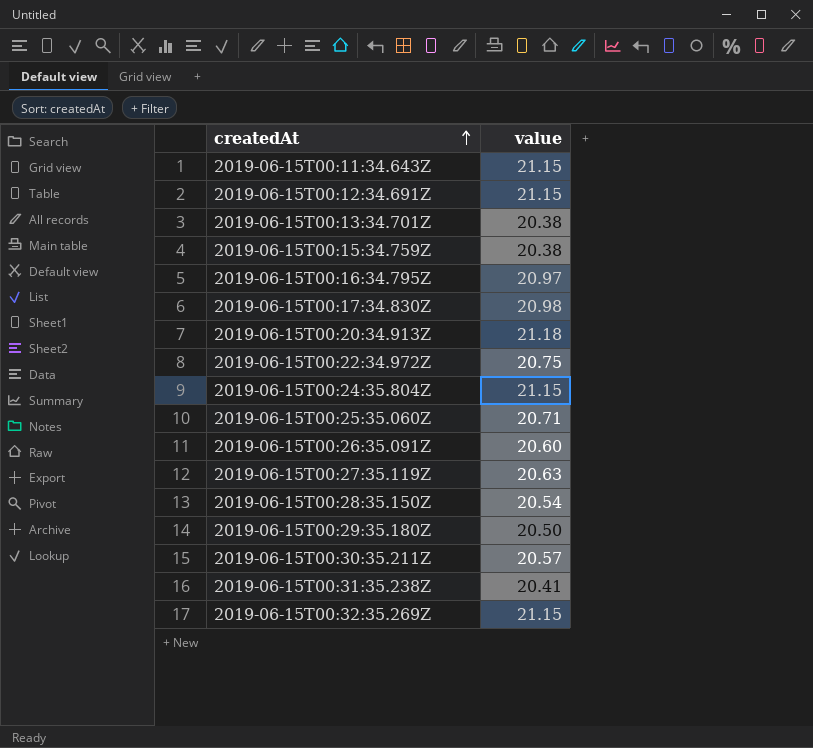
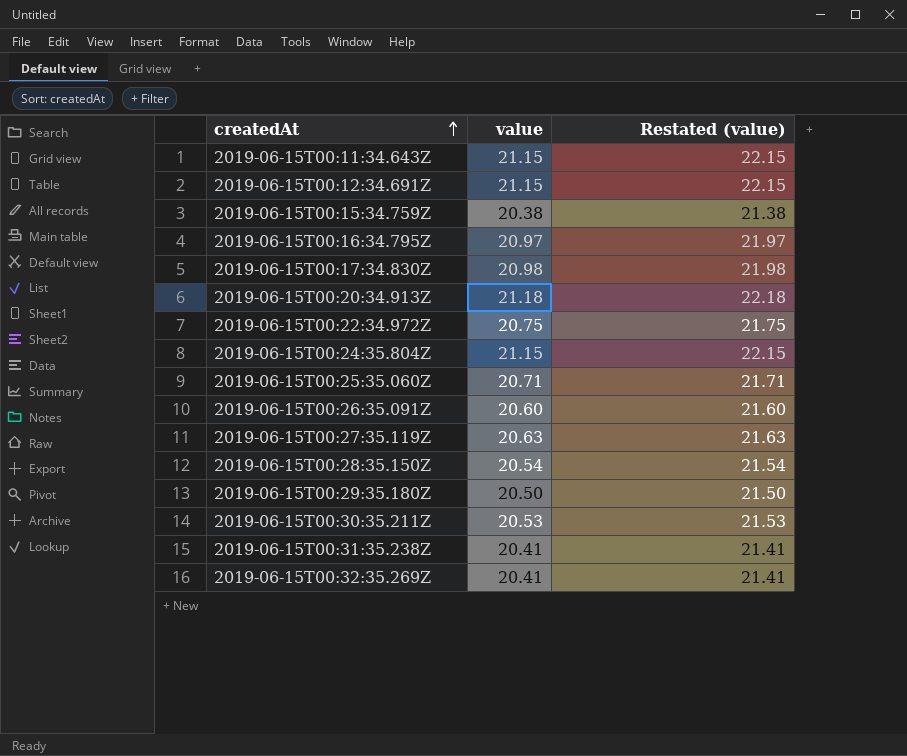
column Restated (value) | formula: none -> [value] + 1
row 2019-06-15T00:13:34.701Z: 20.38 -> none
2019-06-15T00:30:35.211Z | value: 20.57 -> 20.53
2019-06-15T00:32:35.269Z | value: 21.15 -> 20.41

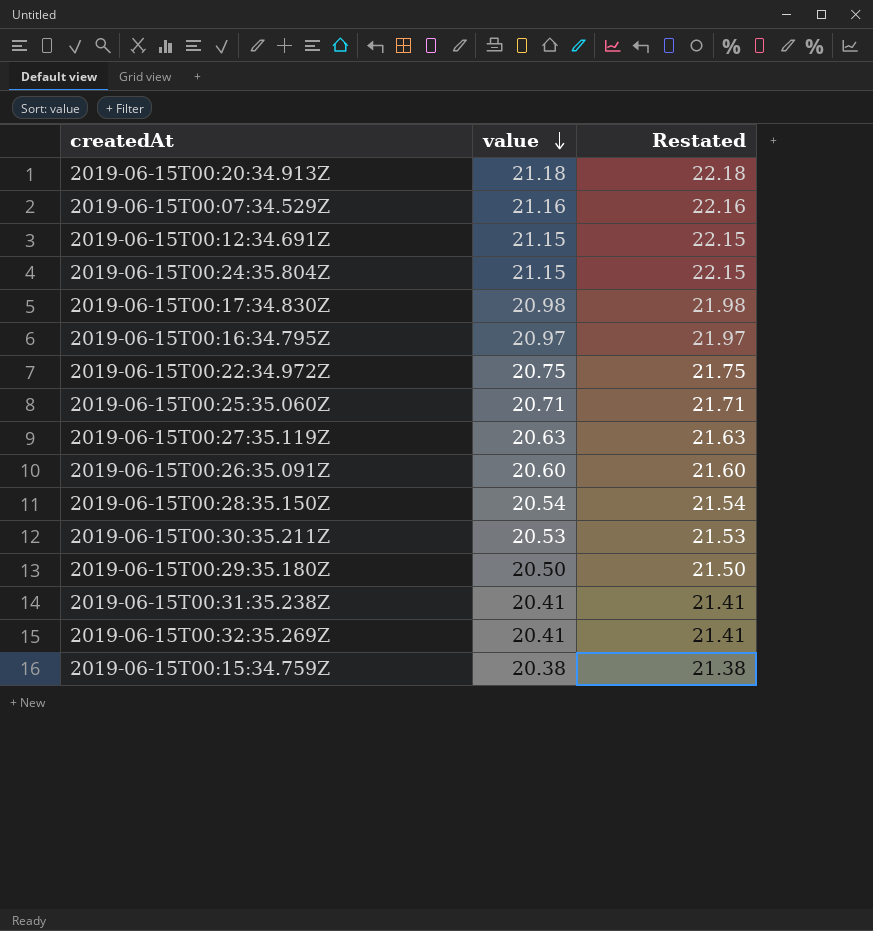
row order: createdAt ascending -> value descending
column name: Restated (value) -> Restated
row 2019-06-15T00:11:34.643Z: 21.15 | 22.15 -> none
row 2019-06-15T00:07:34.529Z: none -> 21.16 | 22.16

